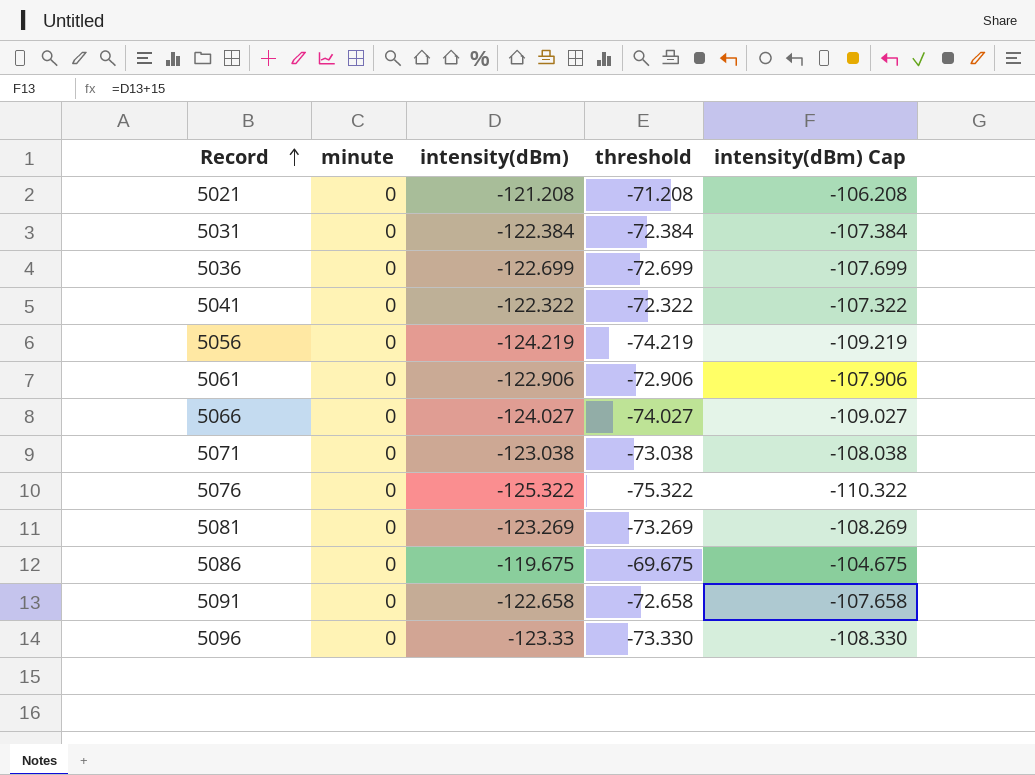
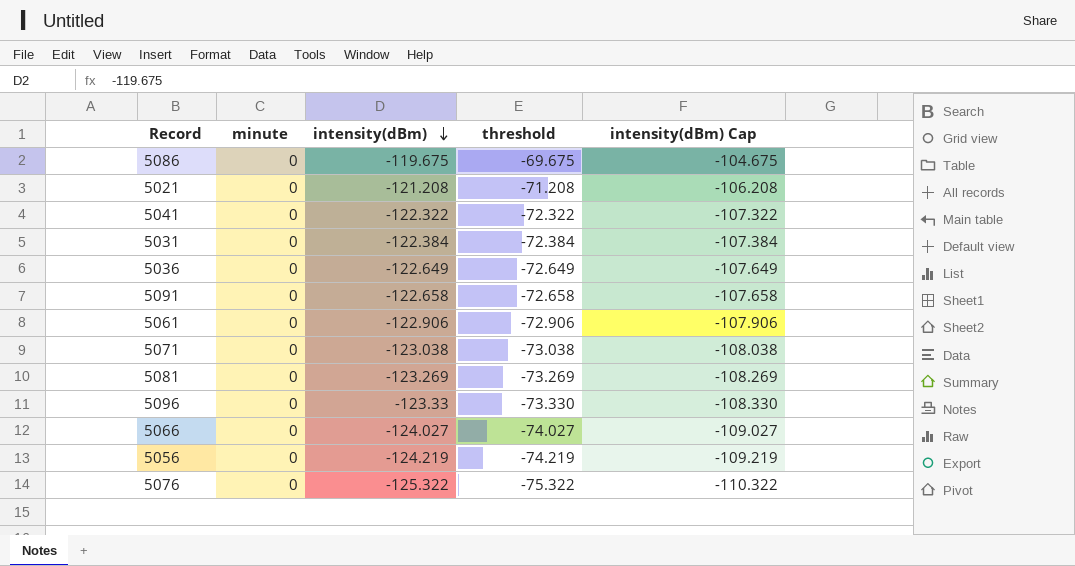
row order: Record ascending -> intensity(dBm) descending
5036 | intensity(dBm): -122.699 -> -122.649
5036 | threshold: -72.699 -> -72.649
5036 | intensity(dBm) Cap: -107.699 -> -107.649

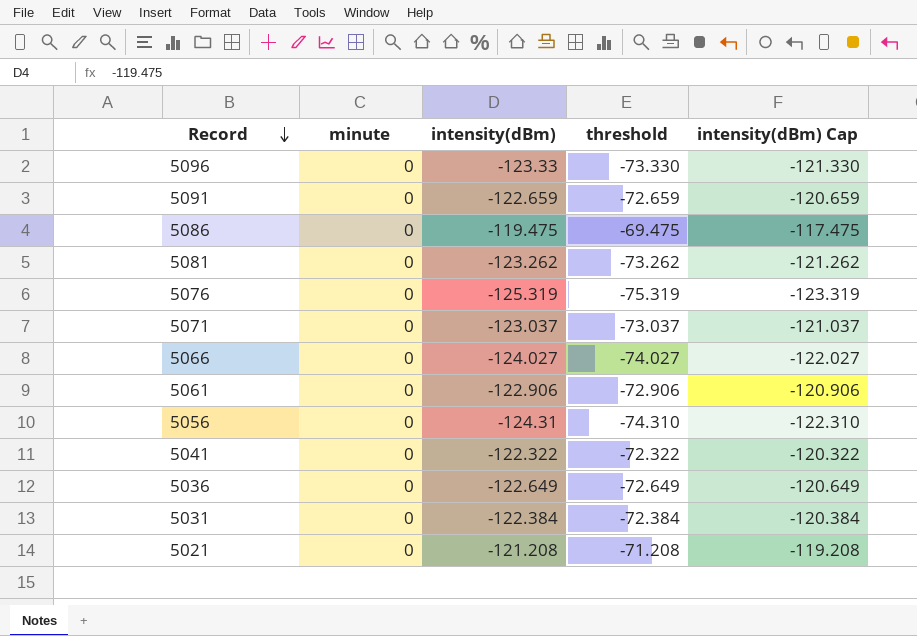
row order: intensity(dBm) descending -> Record descending
column intensity(dBm) Cap | formula: [intensity(dBm)] + 15 -> [intensity(dBm)] + 2
5091 | intensity(dBm): -122.658 -> -122.659
5091 | threshold: -72.658 -> -72.659
5086 | intensity(dBm): -119.675 -> -119.475
5086 | threshold: -69.675 -> -69.475
5081 | intensity(dBm): -123.269 -> -123.262
5081 | threshold: -73.269 -> -73.262
5076 | intensity(dBm): -125.322 -> -125.319
5076 | threshold: -75.322 -> -75.319
5071 | intensity(dBm): -123.038 -> -123.037
5071 | threshold: -73.038 -> -73.037
5056 | intensity(dBm): -124.219 -> -124.31
5056 | threshold: -74.219 -> -74.310

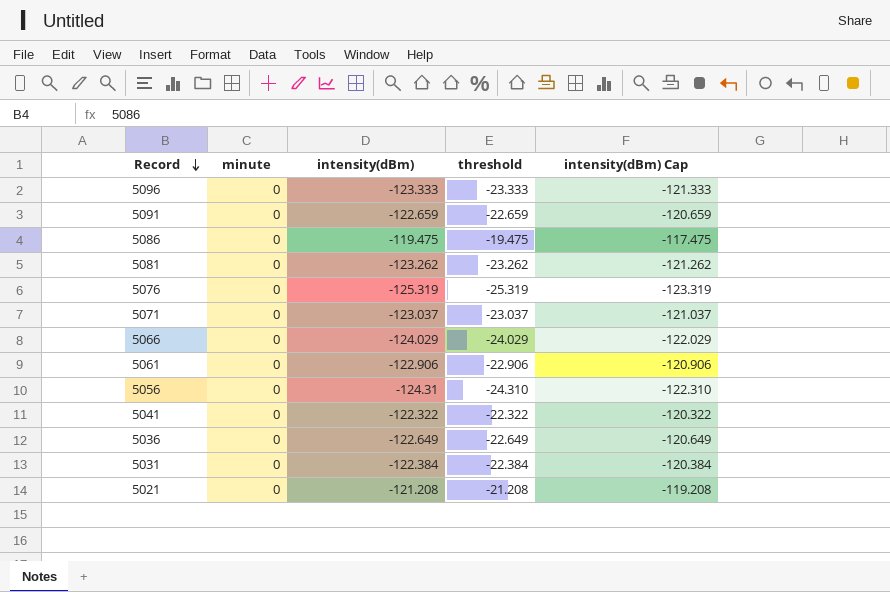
column threshold | formula: [intensity(dBm)] + 50 -> [intensity(dBm)] + 100
5096 | intensity(dBm): -123.33 -> -123.333
5096 | intensity(dBm) Cap: -121.330 -> -121.333
5066 | intensity(dBm): -124.027 -> -124.029
5066 | intensity(dBm) Cap: -122.027 -> -122.029

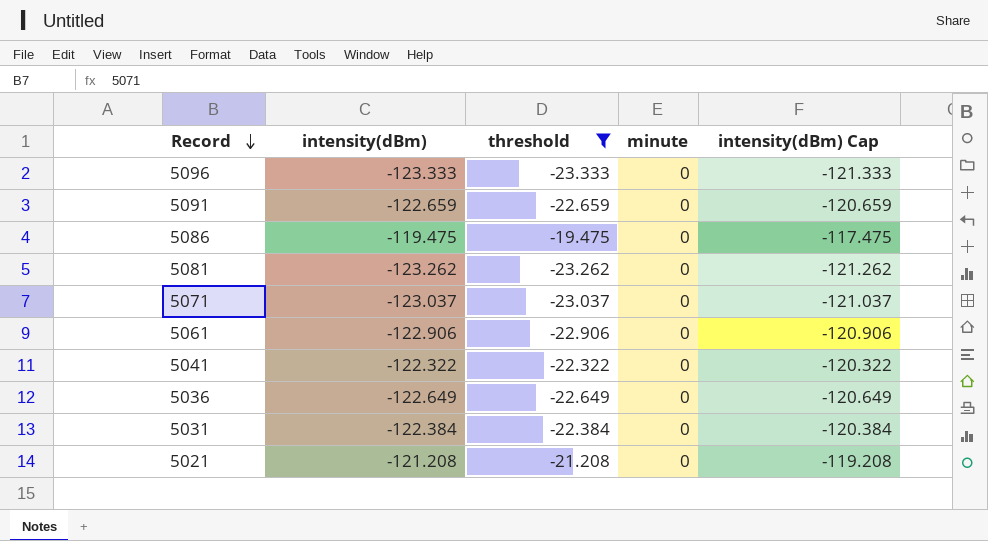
filter: none -> threshold >= -23.333
column minute | position: 2 -> 4

